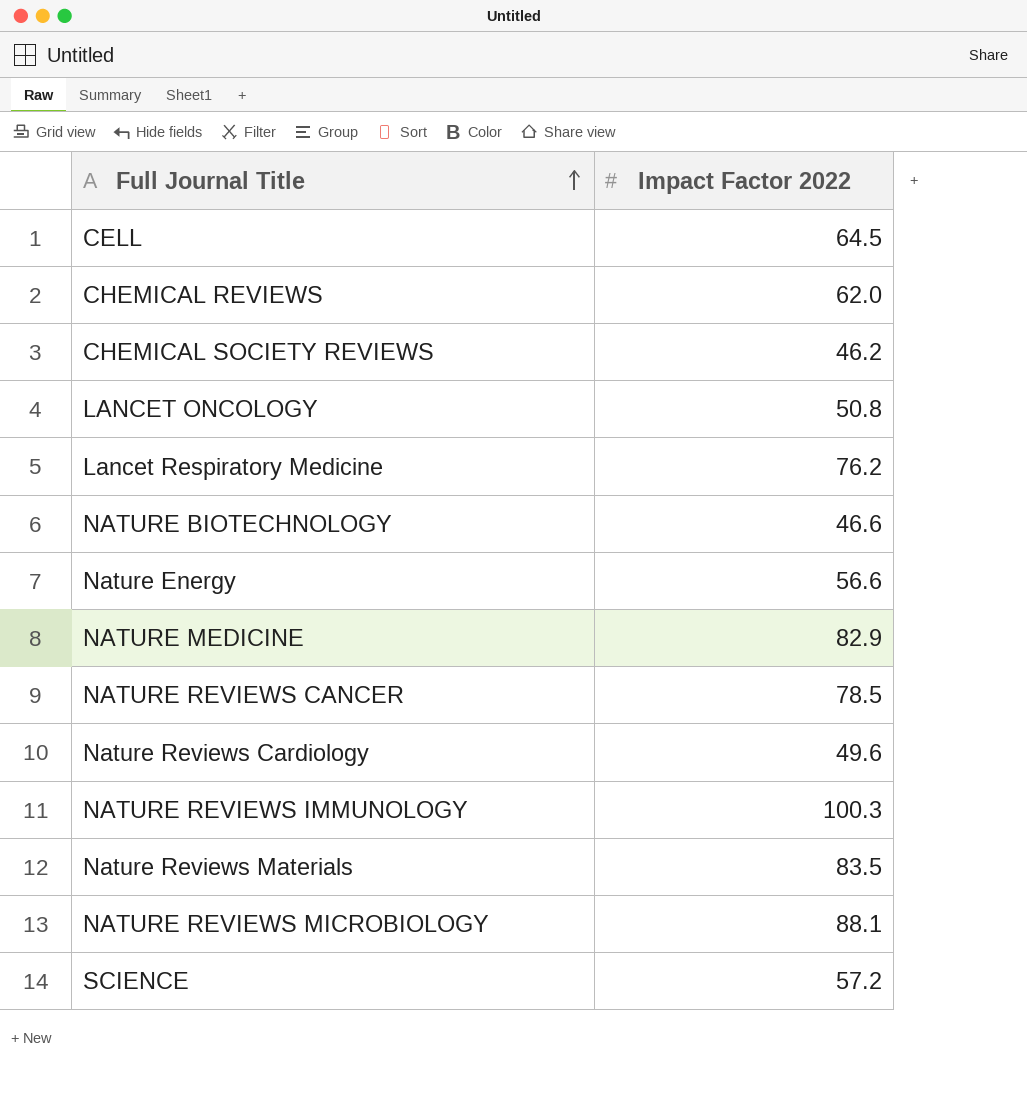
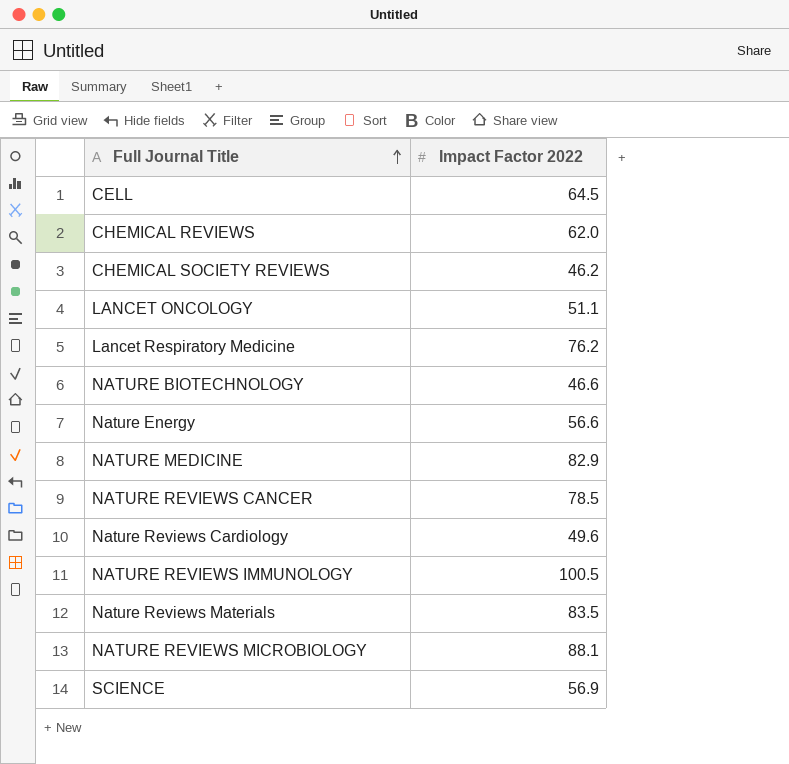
LANCET ONCOLOGY | Impact Factor 2022: 50.8 -> 51.1
NATURE REVIEWS IMMUNOLOGY | Impact Factor 2022: 100.3 -> 100.5
SCIENCE | Impact Factor 2022: 57.2 -> 56.9

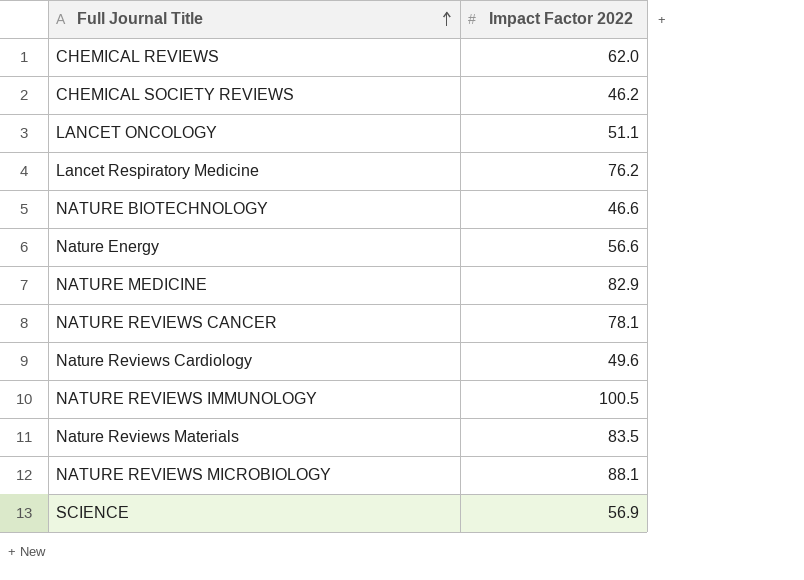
row CELL: 64.5 -> none
NATURE REVIEWS CANCER | Impact Factor 2022: 78.5 -> 78.1

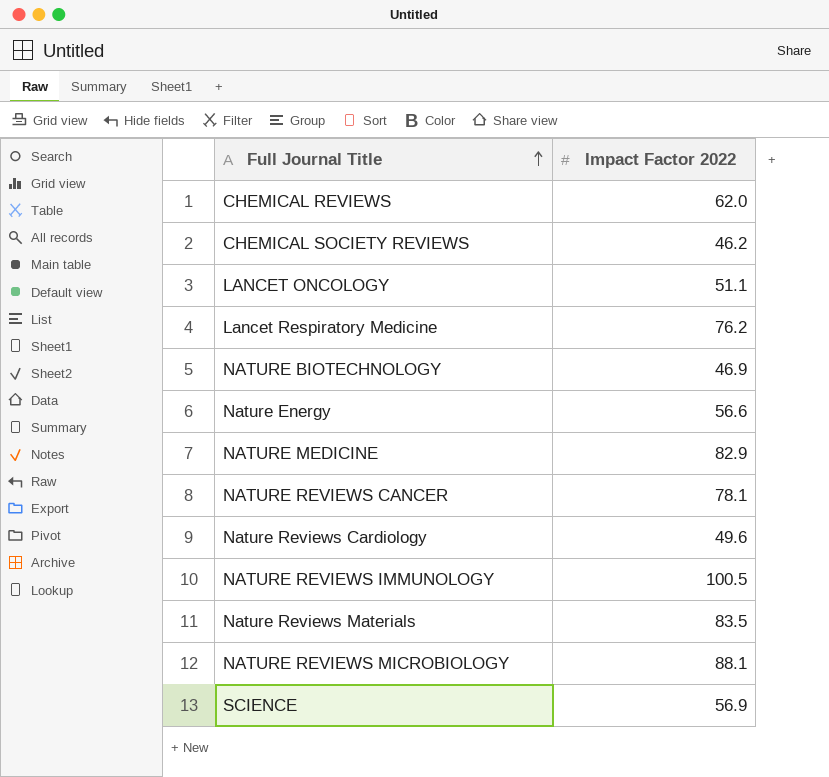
NATURE BIOTECHNOLOGY | Impact Factor 2022: 46.6 -> 46.9

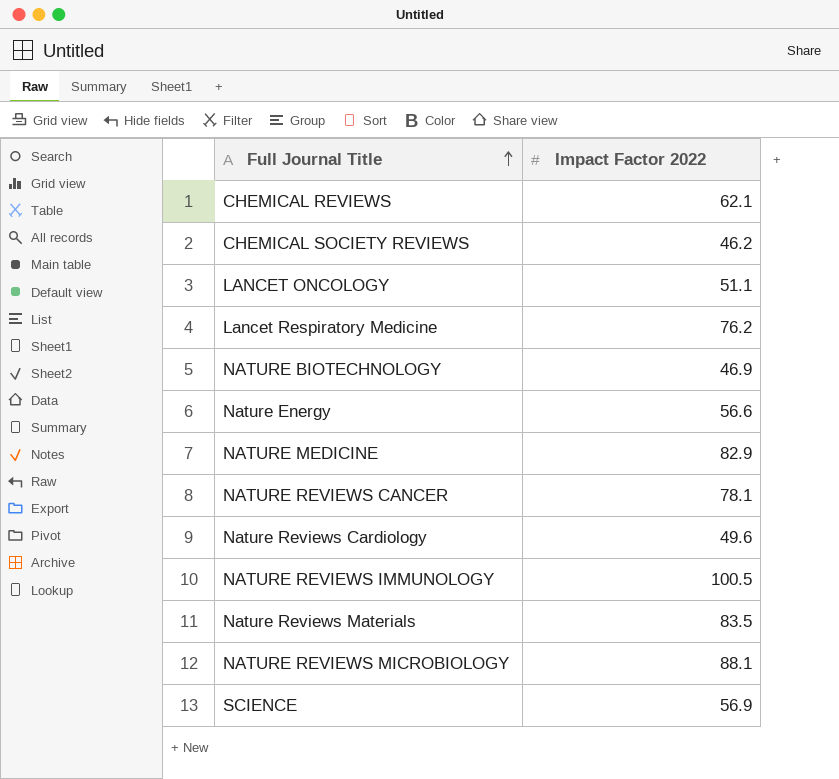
CHEMICAL REVIEWS | Impact Factor 2022: 62.0 -> 62.1

